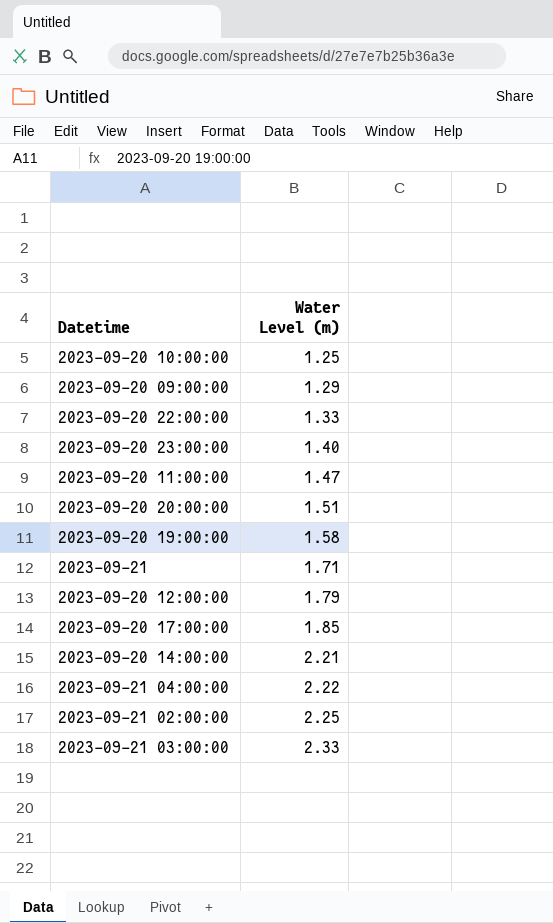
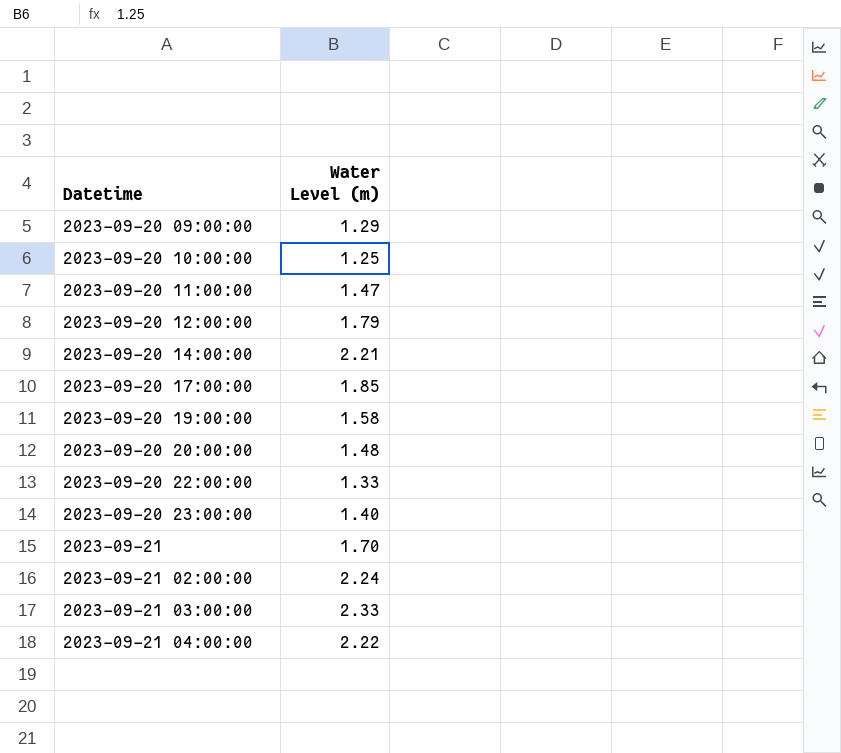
row order: Water Level (m) ascending -> Datetime ascending
2023-09-20 20:00:00 | Water Level (m): 1.51 -> 1.48
2023-09-21 | Water Level (m): 1.71 -> 1.70
2023-09-21 02:00:00 | Water Level (m): 2.25 -> 2.24

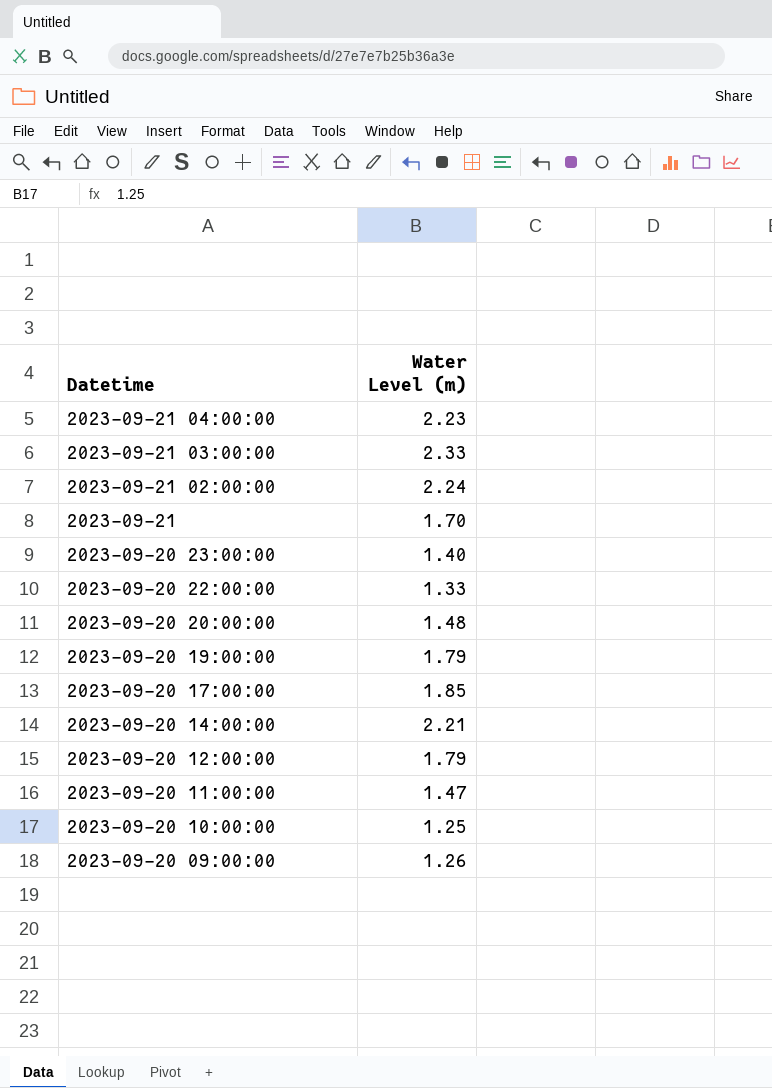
row order: Datetime ascending -> Datetime descending
2023-09-21 04:00:00 | Water Level (m): 2.22 -> 2.23
2023-09-20 19:00:00 | Water Level (m): 1.58 -> 1.79
2023-09-20 09:00:00 | Water Level (m): 1.29 -> 1.26

